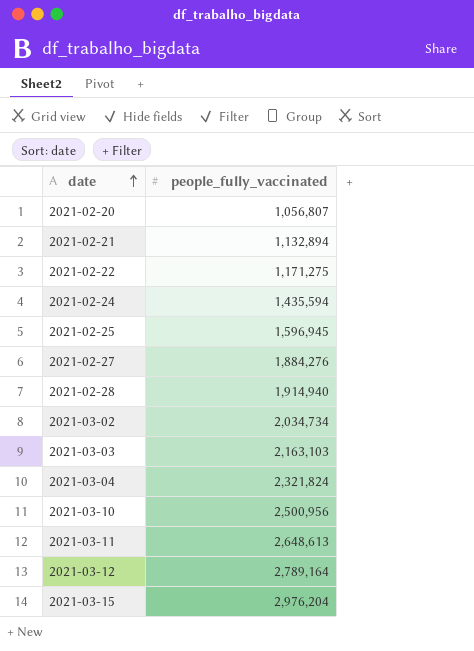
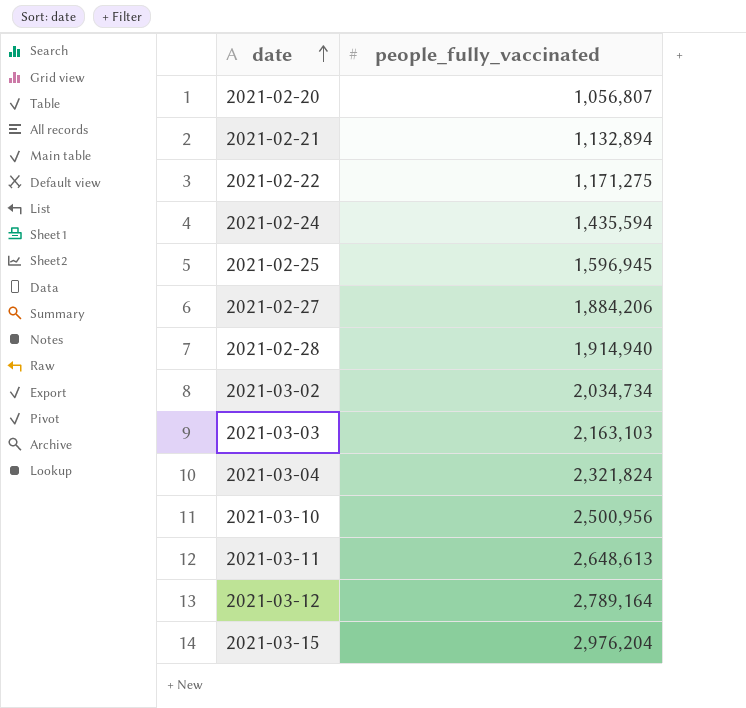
2021-02-27 | people_fully_vaccinated: 1,884,276 -> 1,884,206

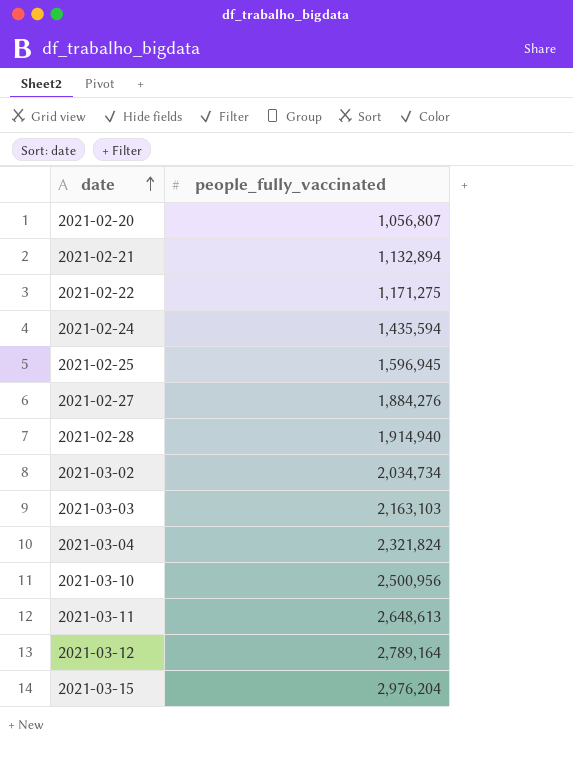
2021-02-27 | people_fully_vaccinated: 1,884,206 -> 1,884,276

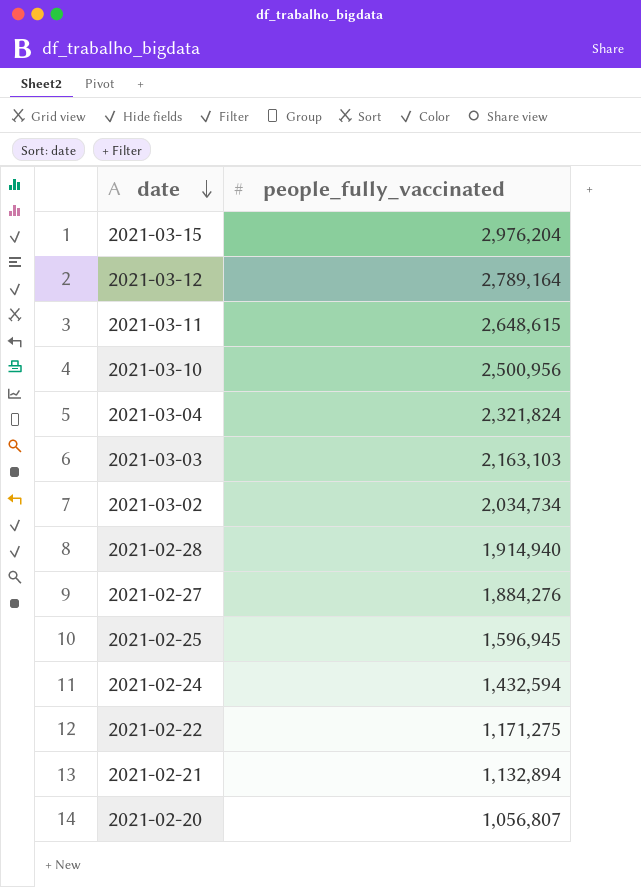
row order: date ascending -> date descending
2021-03-11 | people_fully_vaccinated: 2,648,613 -> 2,648,615
2021-02-24 | people_fully_vaccinated: 1,435,594 -> 1,432,594

